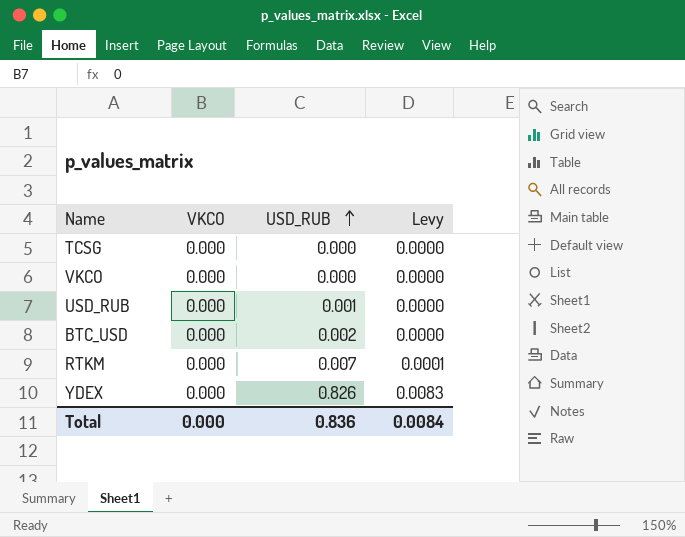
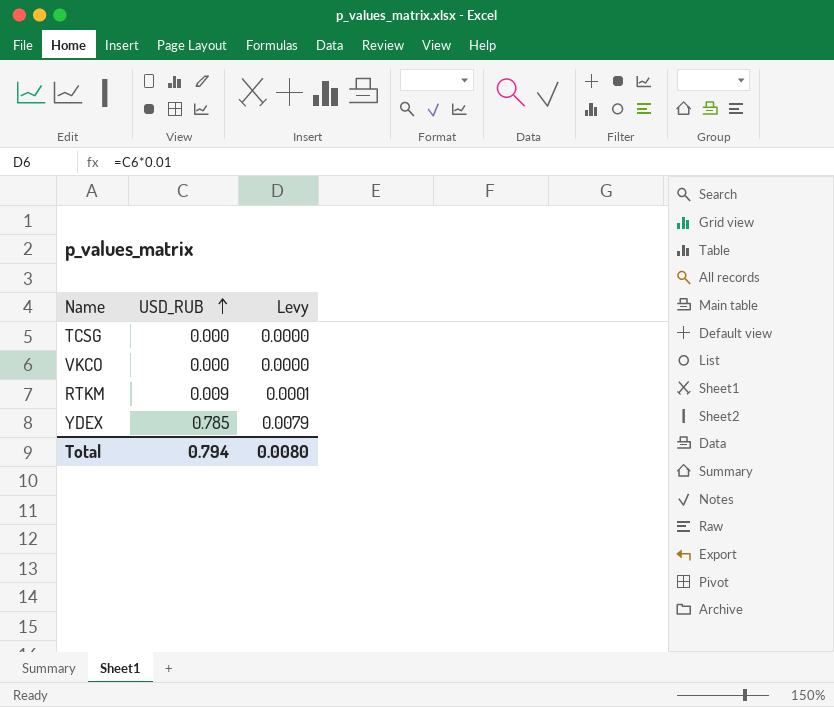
column VKCO | position: 2 -> none
row USD_RUB: 0.000 | 0.001 | 0.0000 -> none
row BTC_USD: 0.000 | 0.002 | 0.0000 -> none
RTKM | USD_RUB: 0.007 -> 0.009
YDEX | USD_RUB: 0.826 -> 0.785
YDEX | Levy: 0.0083 -> 0.0079
Total | USD_RUB: 0.836 -> 0.794
Total | Levy: 0.0084 -> 0.0080

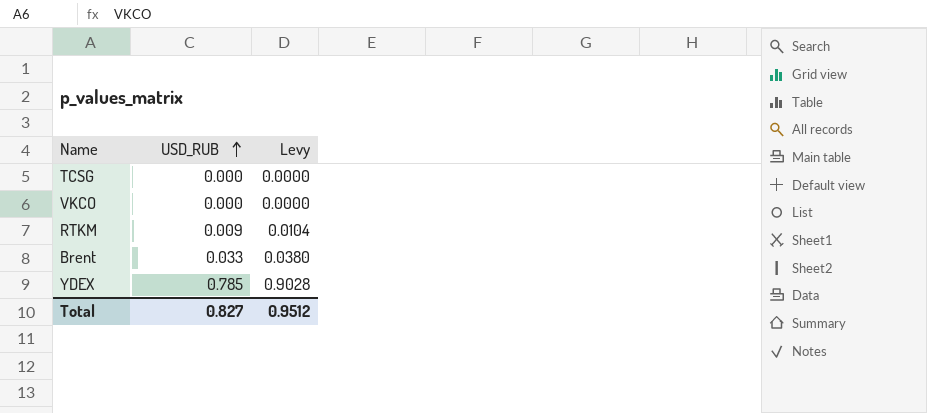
column Levy | formula: [USD_RUB] * 0.01 -> [USD_RUB] * 1.15
row Brent: none -> 0.033 | 0.0380
Total | USD_RUB: 0.794 -> 0.827
Total | Levy: 0.0080 -> 0.9512

